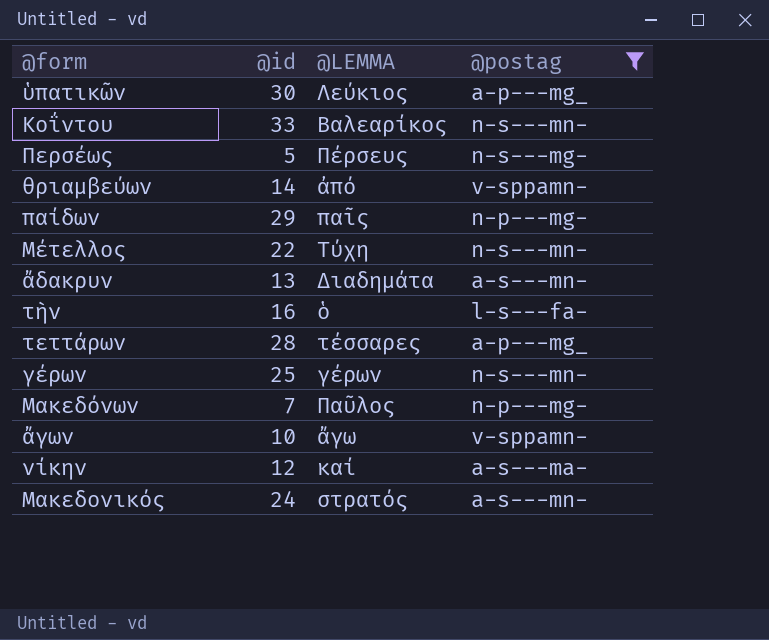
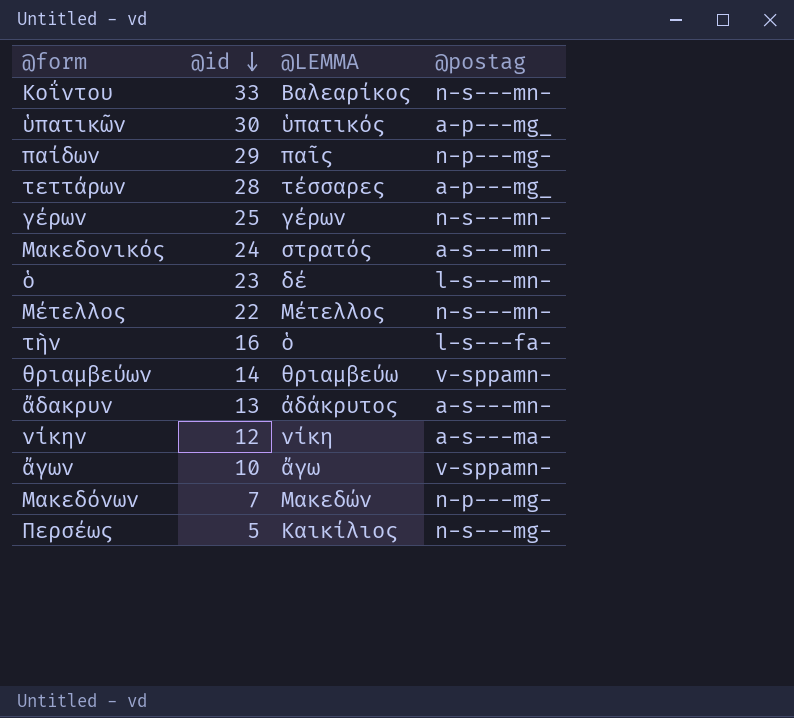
filter: @postag != l-s---mn- -> none
row order: none -> @id descending
ὑπατικῶν | @LEMMA: Λεύκιος -> ὑπατικός
Μέτελλος | @LEMMA: Τύχη -> Μέτελλος
θριαμβεύων | @LEMMA: ἀπό -> θριαμβεύω
ἄδακρυν | @LEMMA: Διαδημάτα -> ἀδάκρυτος
νίκην | @LEMMA: καί -> νίκη
Μακεδόνων | @LEMMA: Παῦλος -> Μακεδών
Περσέως | @LEMMA: Πέρσευς -> Καικίλιος

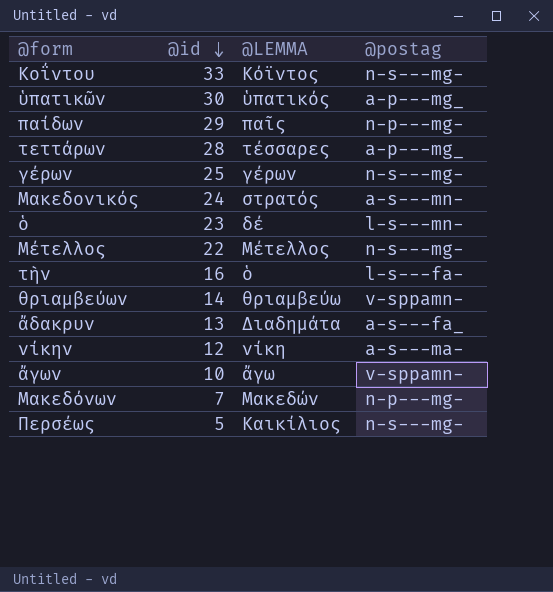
Κοΐντου | @LEMMA: Βαλεαρίκος -> Κόϊντος
Κοΐντου | @postag: n-s---mn- -> n-s---mg-
γέρων | @postag: n-s---mn- -> n-s---mg-
Μέτελλος | @postag: n-s---mn- -> n-s---mg-
ἄδακρυν | @LEMMA: ἀδάκρυτος -> Διαδημάτα
ἄδακρυν | @postag: a-s---mn- -> a-s---fa_

